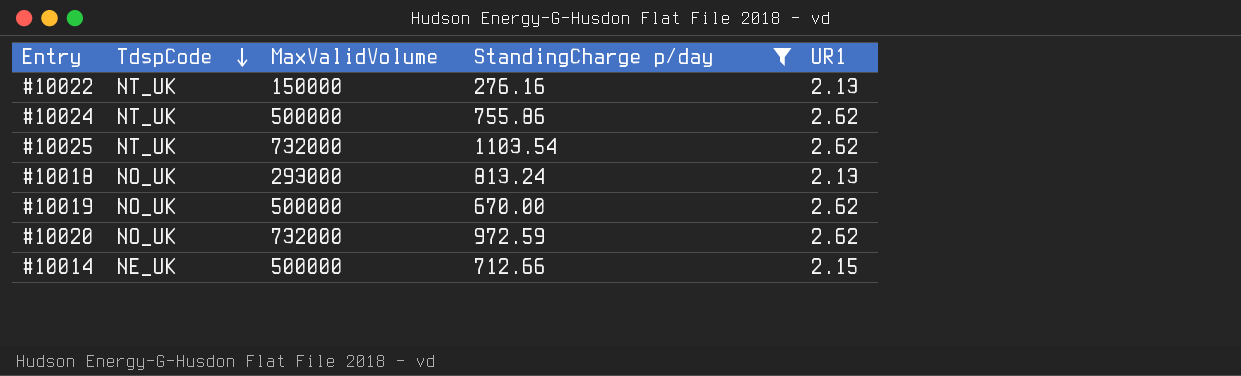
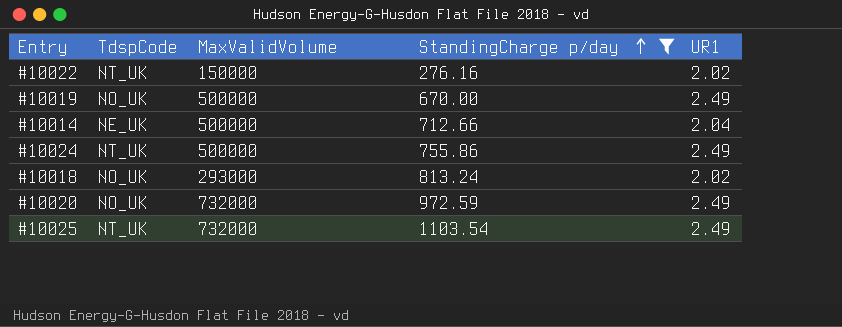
row order: TdspCode descending -> StandingCharge p/day ascending
#10022 | UR1: 2.13 -> 2.02
#10019 | UR1: 2.62 -> 2.49
#10014 | UR1: 2.15 -> 2.04
#10024 | UR1: 2.62 -> 2.49
#10018 | UR1: 2.13 -> 2.02
#10020 | UR1: 2.62 -> 2.49
#10025 | UR1: 2.62 -> 2.49

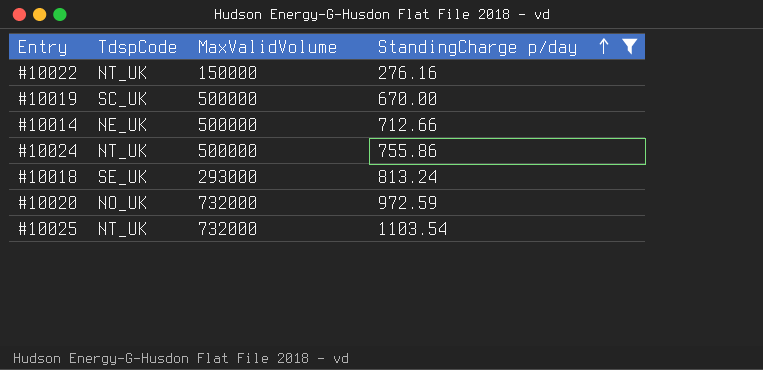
column UR1 | position: 5 -> none
#10019 | TdspCode: NO_UK -> SC_UK
#10018 | TdspCode: NO_UK -> SE_UK

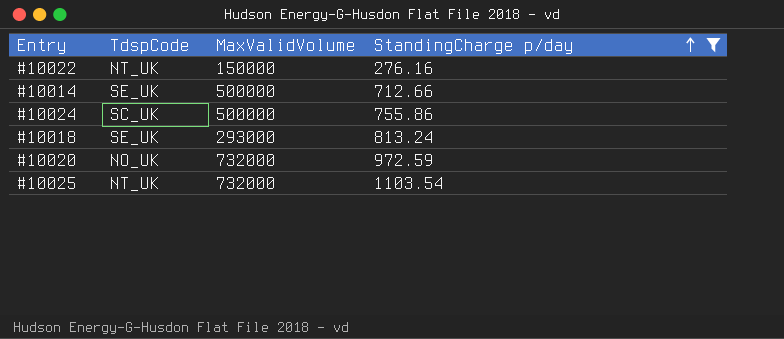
row #10019: SC_UK | 500000 | 670.00 -> none
#10014 | TdspCode: NE_UK -> SE_UK
#10024 | TdspCode: NT_UK -> SC_UK

